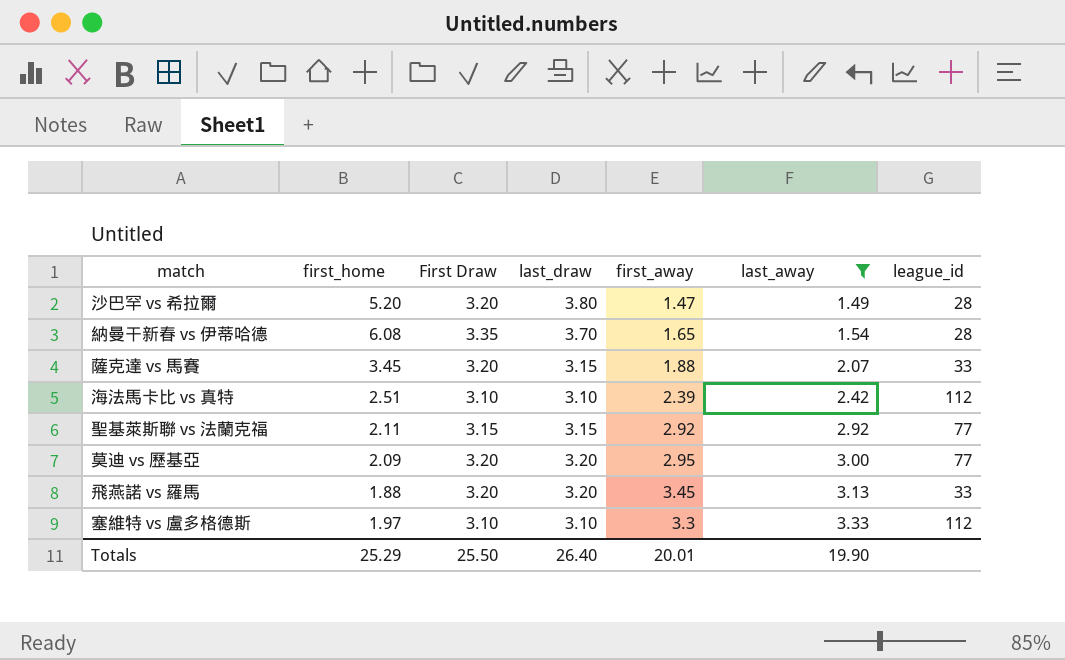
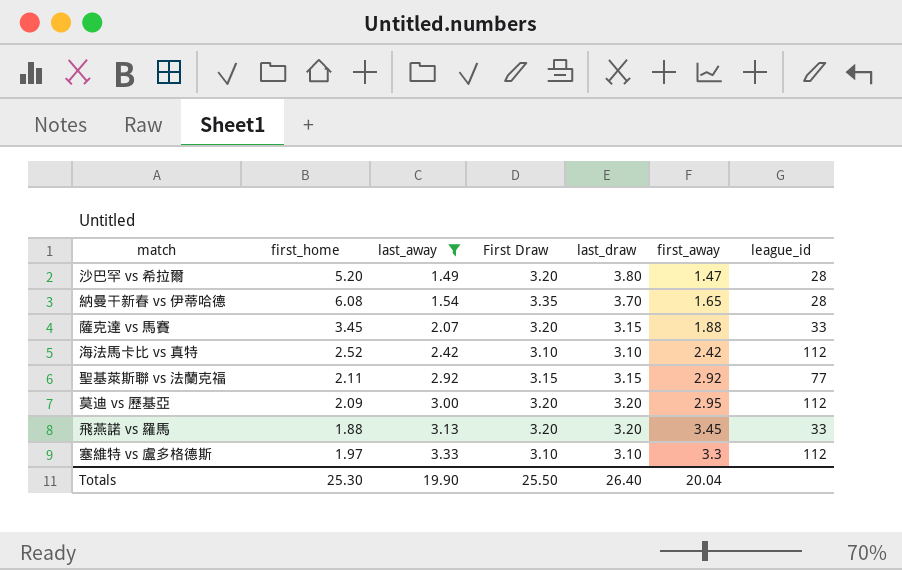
column last_away | position: 6 -> 3
海法馬卡比 vs 真特 | first_home: 2.51 -> 2.52
海法馬卡比 vs 真特 | first_away: 2.39 -> 2.42
莫迪 vs 歷基亞 | league_id: 77 -> 112
Totals | first_home: 25.29 -> 25.30
Totals | first_away: 20.01 -> 20.04

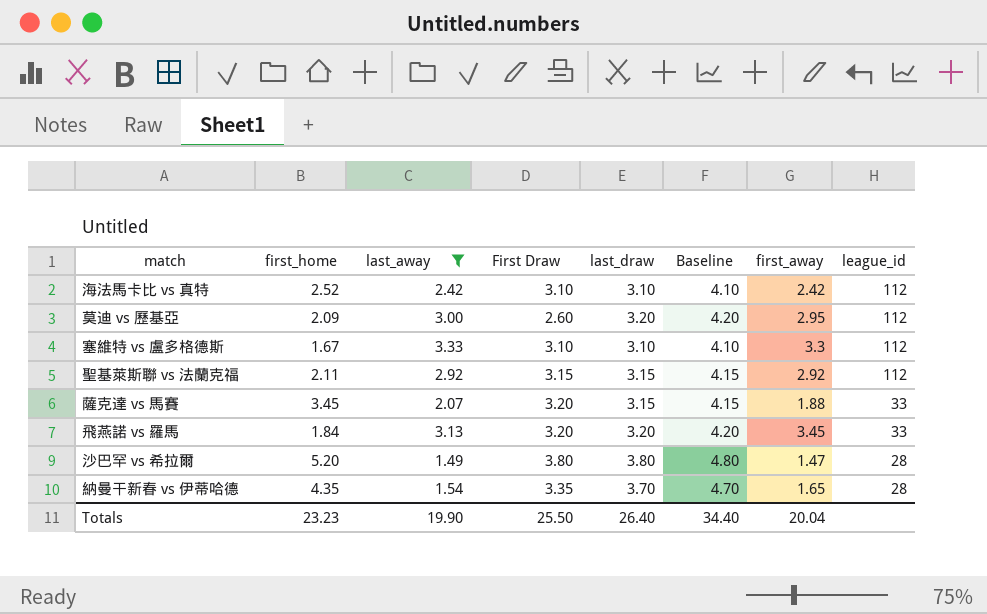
row order: last_away ascending -> league_id descending
column Baseline | formula: none -> [last_draw] + 1
莫迪 vs 歷基亞 | First Draw: 3.20 -> 2.60
塞維特 vs 盧多格德斯 | first_home: 1.97 -> 1.67
聖基萊斯聯 vs 法蘭克福 | league_id: 77 -> 112
飛燕諾 vs 羅馬 | first_home: 1.88 -> 1.84
沙巴罕 vs 希拉爾 | First Draw: 3.20 -> 3.80
納曼干新春 vs 伊蒂哈德 | first_home: 6.08 -> 4.35
Totals | first_home: 25.30 -> 23.23

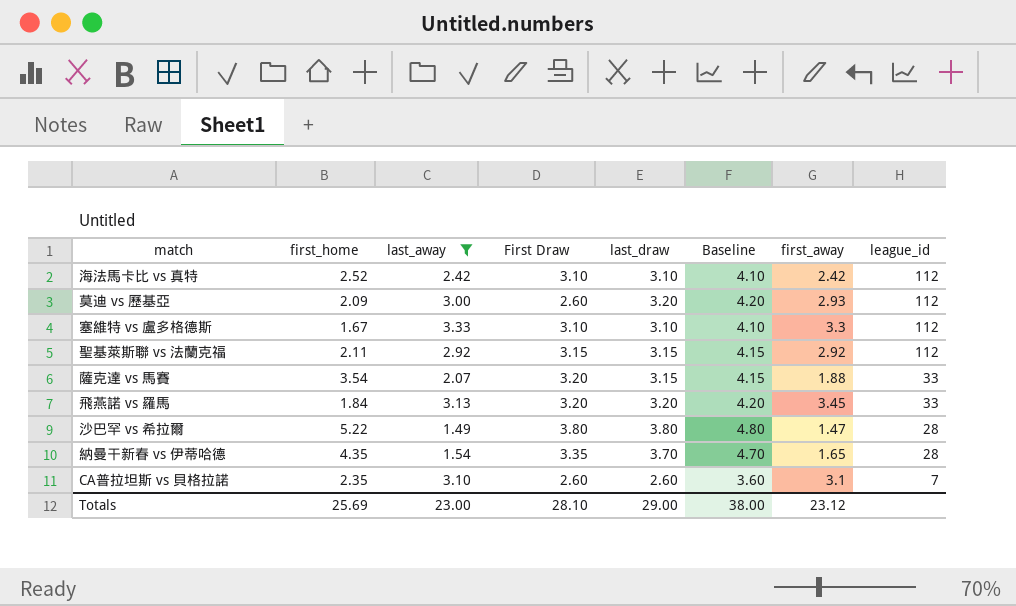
莫迪 vs 歷基亞 | first_away: 2.95 -> 2.93
薩克達 vs 馬賽 | first_home: 3.45 -> 3.54
沙巴罕 vs 希拉爾 | first_home: 5.20 -> 5.22
row CA普拉坦斯 vs 貝格拉諾: none -> 2.35 | 3.10 | 2.60 | 2.60 | 3.60 | 3.1 | 7
Totals | first_home: 23.23 -> 25.69
Totals | last_away: 19.90 -> 23.00
Totals | First Draw: 25.50 -> 28.10
Totals | last_draw: 26.40 -> 29.00
Totals | Baseline: 34.40 -> 38.00
Totals | first_away: 20.04 -> 23.12

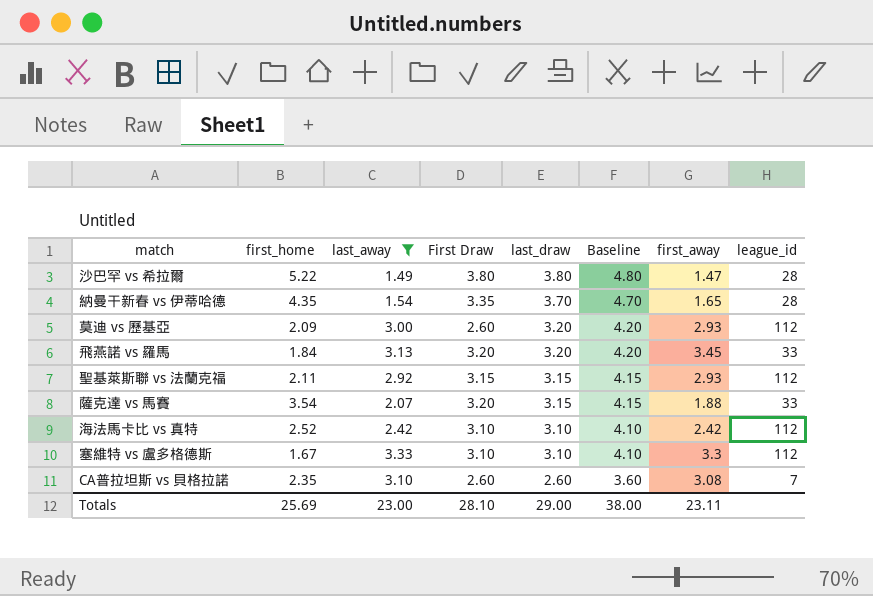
row order: league_id descending -> last_draw descending
聖基萊斯聯 vs 法蘭克福 | first_away: 2.92 -> 2.93
CA普拉坦斯 vs 貝格拉諾 | first_away: 3.1 -> 3.08
Totals | first_away: 23.12 -> 23.11

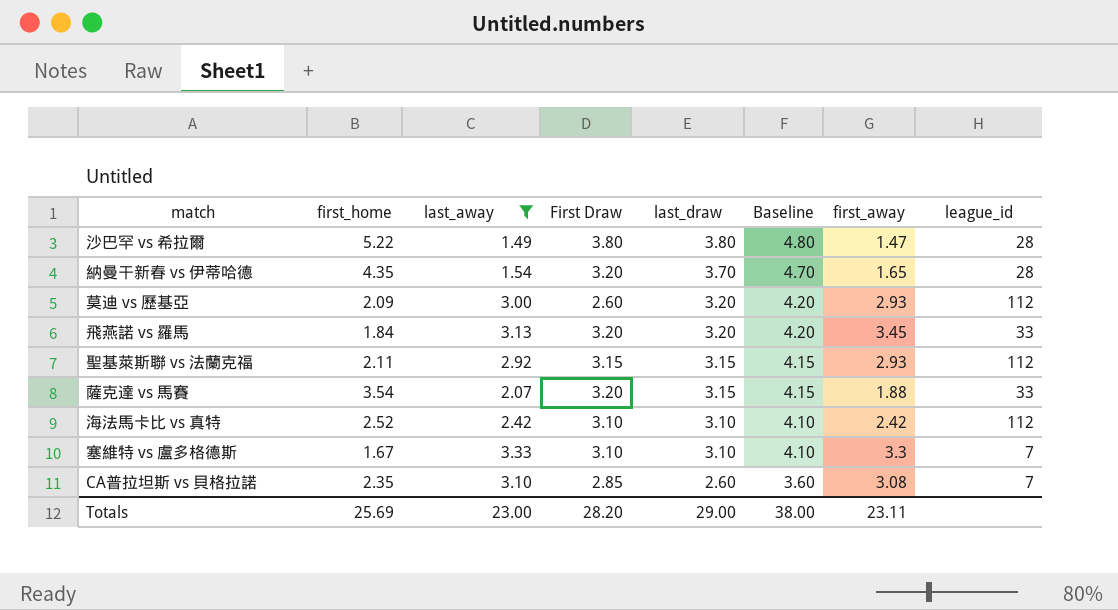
納曼干新春 vs 伊蒂哈德 | First Draw: 3.35 -> 3.20
塞維特 vs 盧多格德斯 | league_id: 112 -> 7
CA普拉坦斯 vs 貝格拉諾 | First Draw: 2.60 -> 2.85
Totals | First Draw: 28.10 -> 28.20

